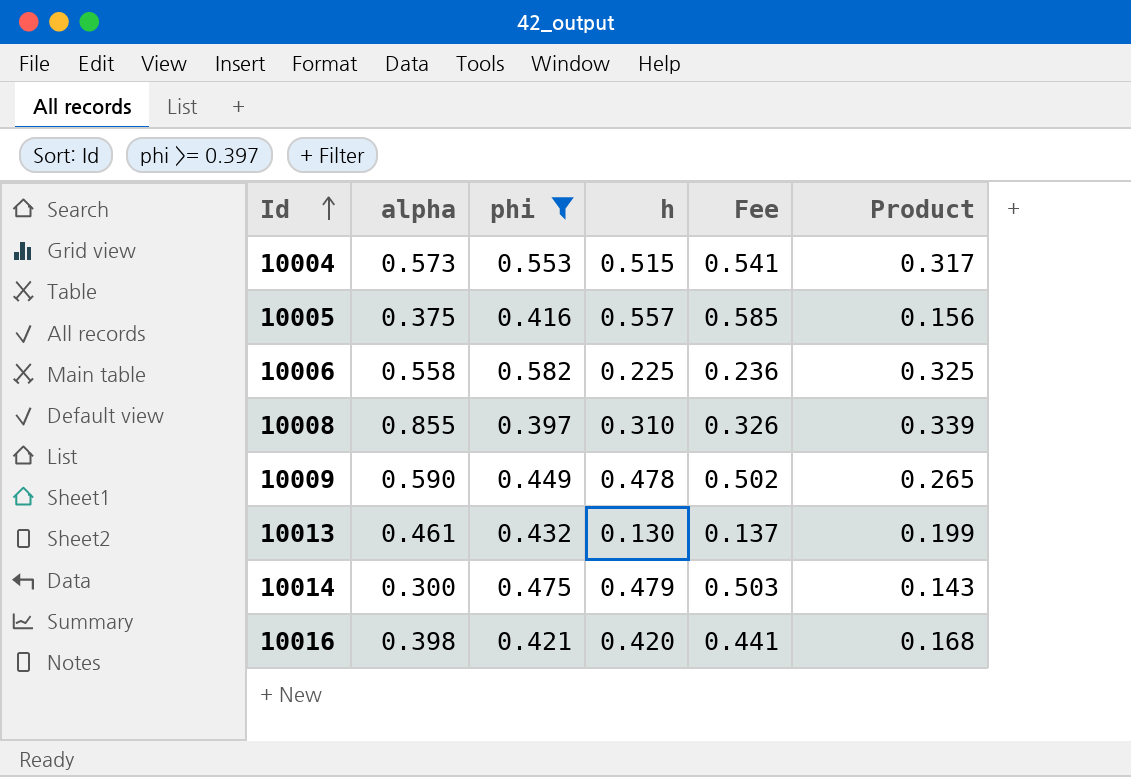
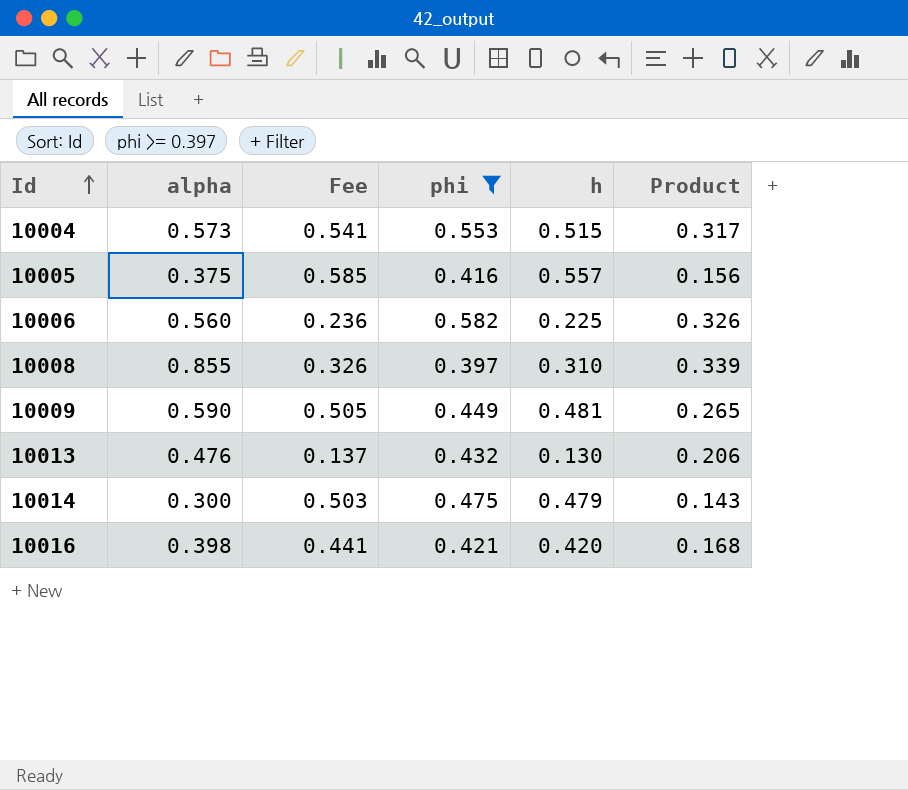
column Fee | position: 5 -> 3
10006 | alpha: 0.558 -> 0.560
10006 | Product: 0.325 -> 0.326
10009 | Fee: 0.502 -> 0.505
10009 | h: 0.478 -> 0.481
10013 | alpha: 0.461 -> 0.476
10013 | Product: 0.199 -> 0.206

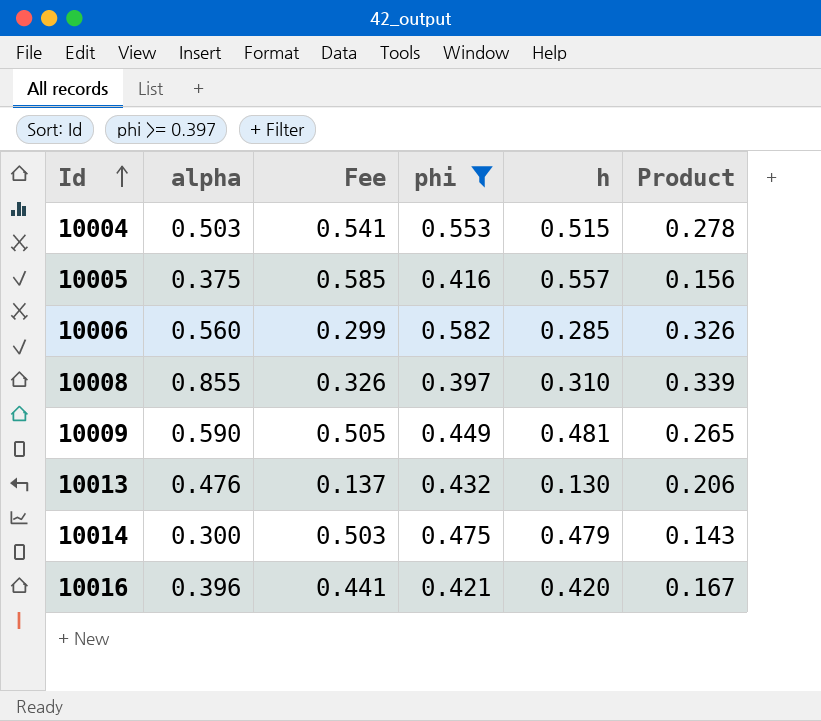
10004 | alpha: 0.573 -> 0.503
10004 | Product: 0.317 -> 0.278
10006 | Fee: 0.236 -> 0.299
10006 | h: 0.225 -> 0.285
10016 | alpha: 0.398 -> 0.396
10016 | Product: 0.168 -> 0.167

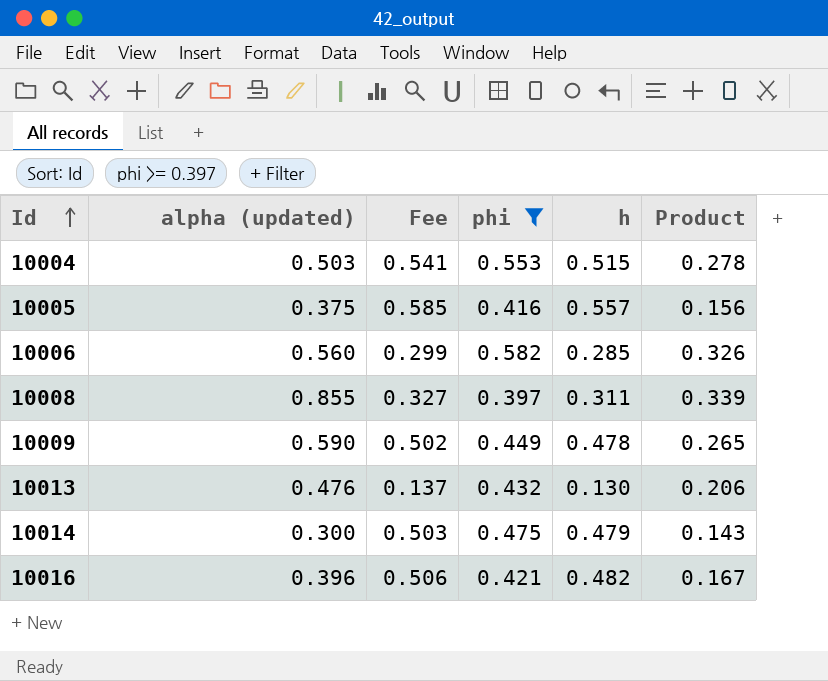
column name: alpha -> alpha (updated)
10008 | Fee: 0.326 -> 0.327
10008 | h: 0.310 -> 0.311
10009 | Fee: 0.505 -> 0.502
10009 | h: 0.481 -> 0.478
10016 | Fee: 0.441 -> 0.506
10016 | h: 0.420 -> 0.482

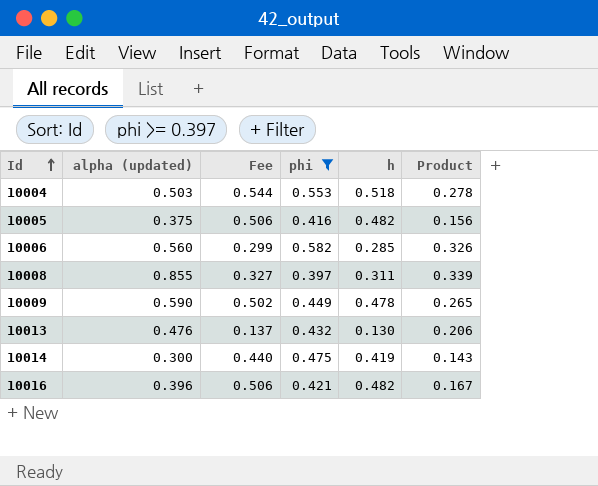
10004 | Fee: 0.541 -> 0.544
10004 | h: 0.515 -> 0.518
10005 | Fee: 0.585 -> 0.506
10005 | h: 0.557 -> 0.482
10014 | Fee: 0.503 -> 0.440
10014 | h: 0.479 -> 0.419

